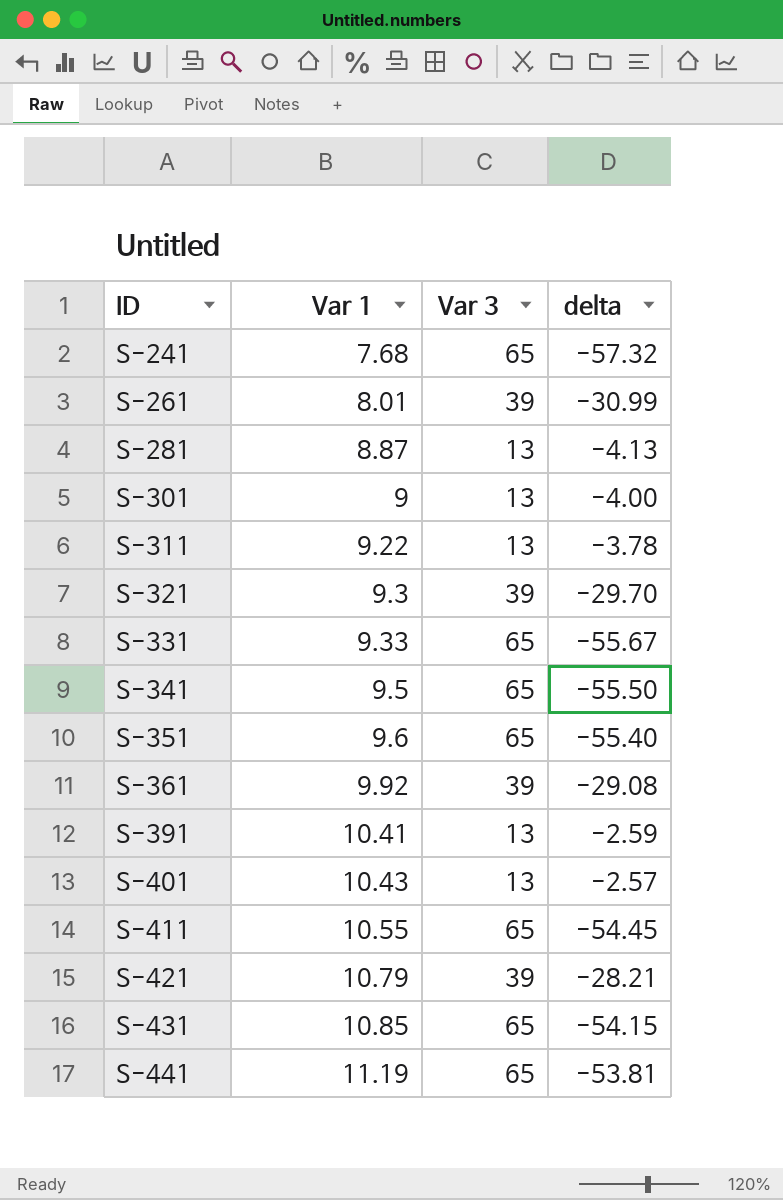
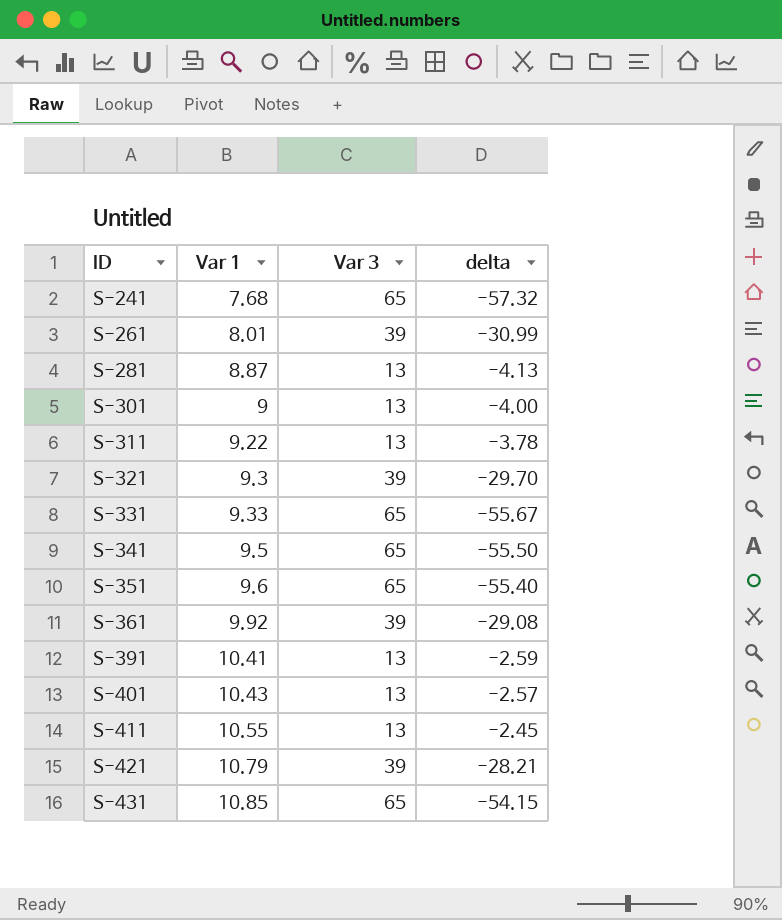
row S-441: 11.19 | 65 | -53.81 -> none
S-411 | Var 3: 65 -> 13
S-411 | delta: -54.45 -> -2.45

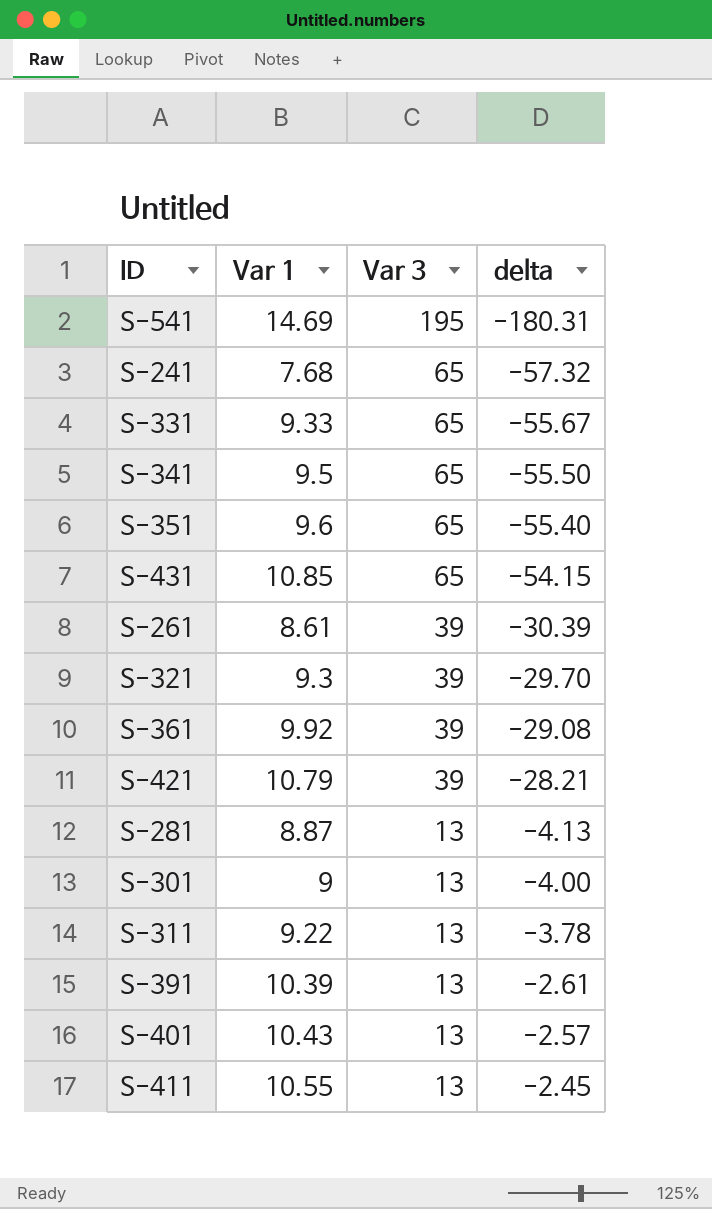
row order: ID ascending -> Var 3 descending
row S-541: none -> 14.69 | 195 | -180.31
S-261 | Var 1: 8.01 -> 8.61
S-261 | delta: -30.99 -> -30.39
S-391 | Var 1: 10.41 -> 10.39
S-391 | delta: -2.59 -> -2.61

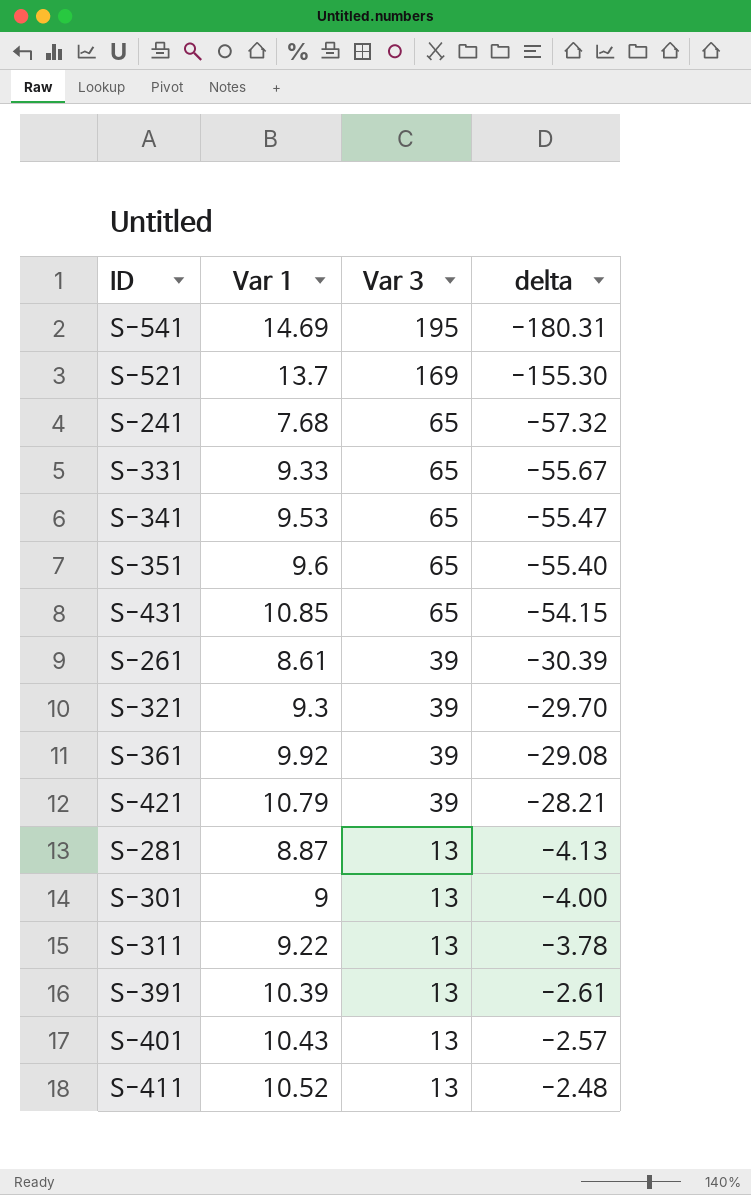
row S-521: none -> 13.7 | 169 | -155.30
S-341 | Var 1: 9.5 -> 9.53
S-341 | delta: -55.50 -> -55.47
S-411 | Var 1: 10.55 -> 10.52
S-411 | delta: -2.45 -> -2.48

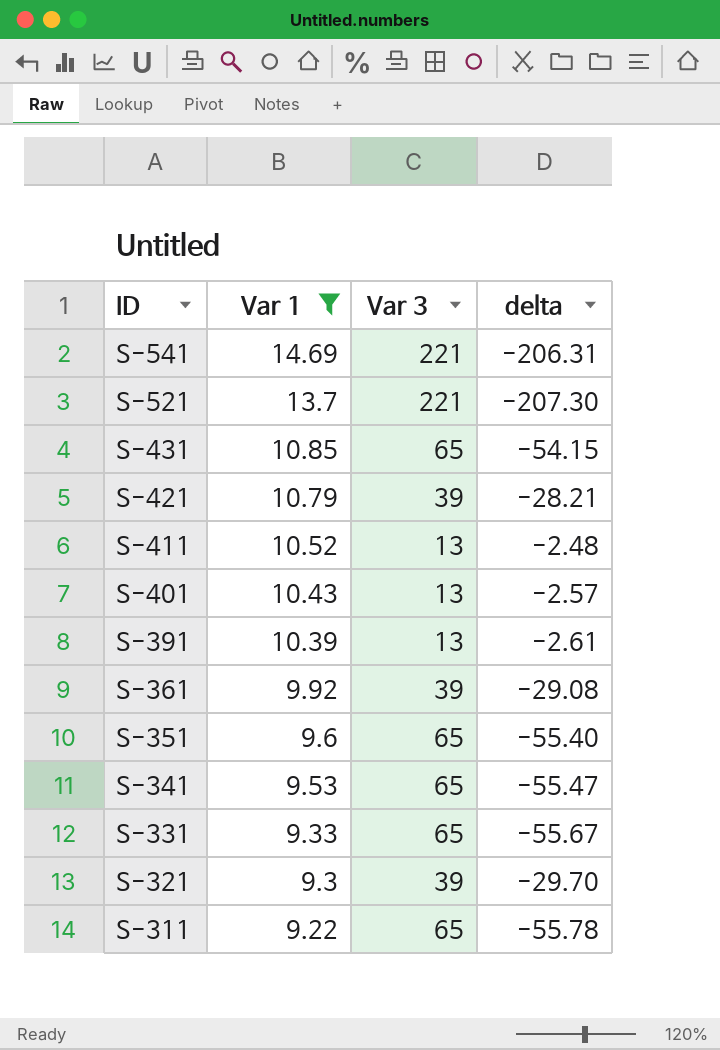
filter: none -> Var 1 >= 9.22
row order: Var 3 descending -> ID descending
S-541 | Var 3: 195 -> 221
S-541 | delta: -180.31 -> -206.31
S-521 | Var 3: 169 -> 221
S-521 | delta: -155.30 -> -207.30
S-311 | Var 3: 13 -> 65
S-311 | delta: -3.78 -> -55.78

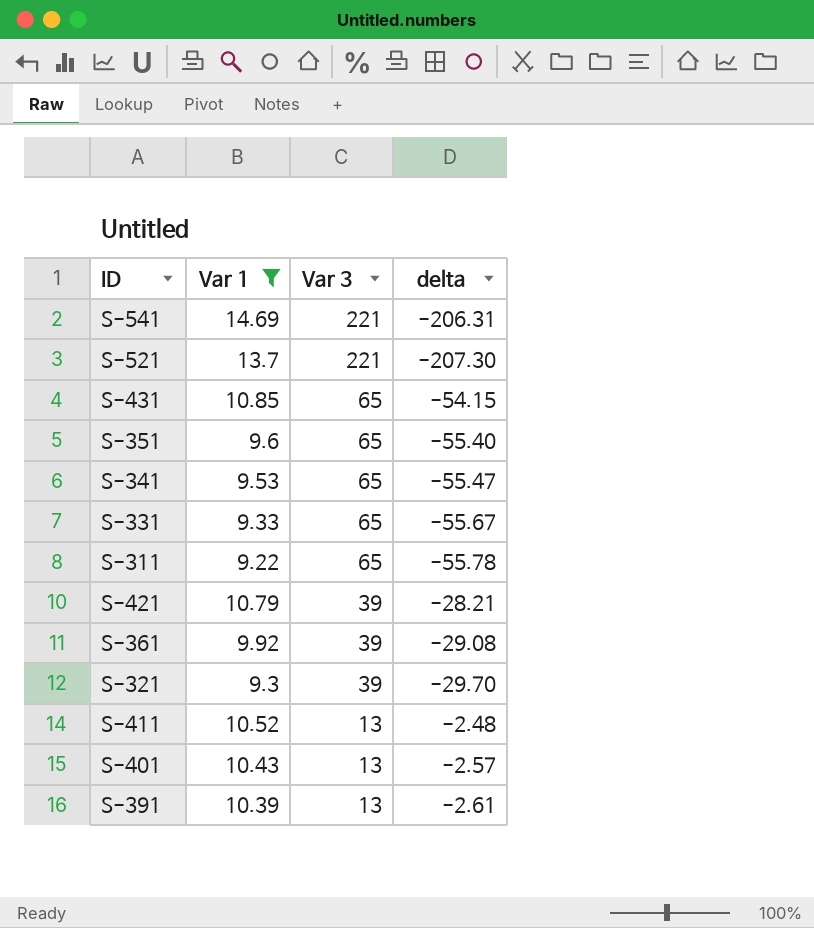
row order: ID descending -> Var 3 descending

